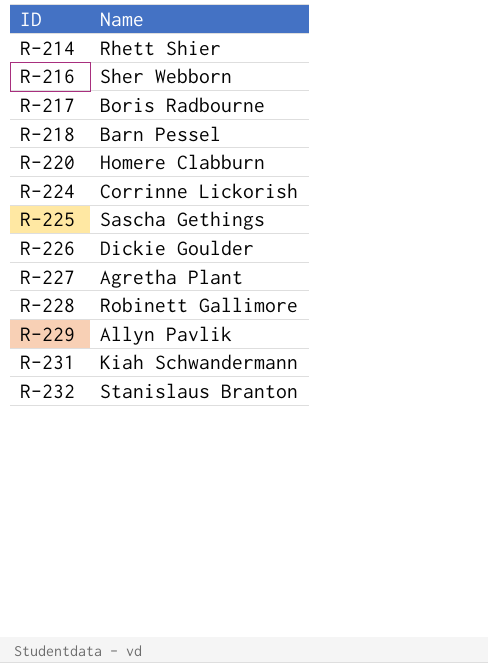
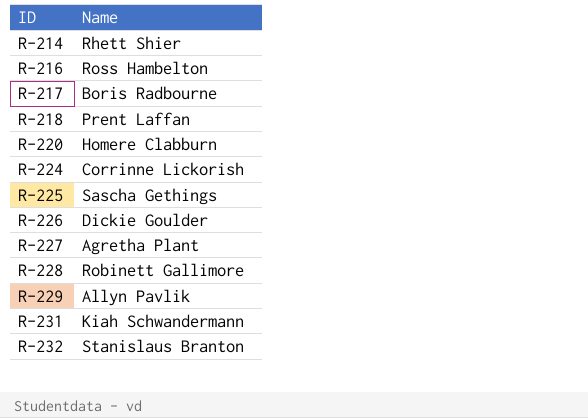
R-216 | Name: Sher Webborn -> Ross Hambelton
R-218 | Name: Barn Pessel -> Prent Laffan

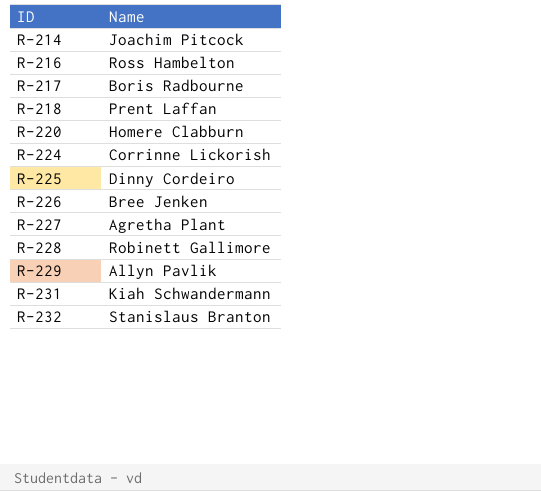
R-214 | Name: Rhett Shier -> Joachim Pitcock
R-225 | Name: Sascha Gethings -> Dinny Cordeiro
R-226 | Name: Dickie Goulder -> Bree Jenken

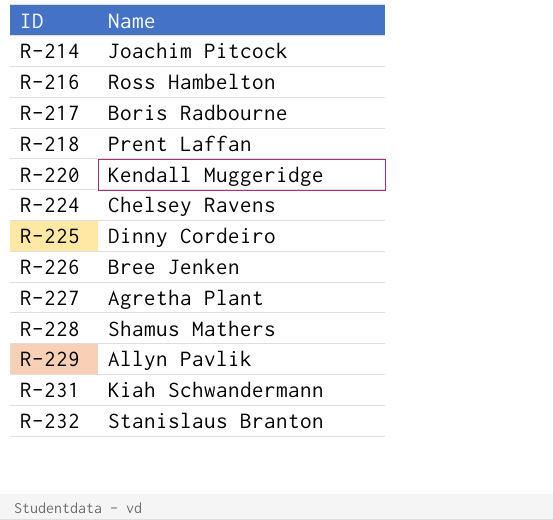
R-220 | Name: Homere Clabburn -> Kendall Muggeridge
R-224 | Name: Corrinne Lickorish -> Chelsey Ravens
R-228 | Name: Robinett Gallimore -> Shamus Mathers

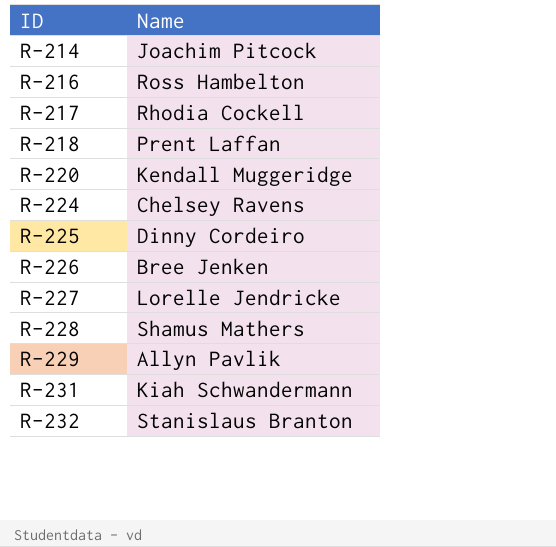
R-217 | Name: Boris Radbourne -> Rhodia Cockell
R-227 | Name: Agretha Plant -> Lorelle Jendricke

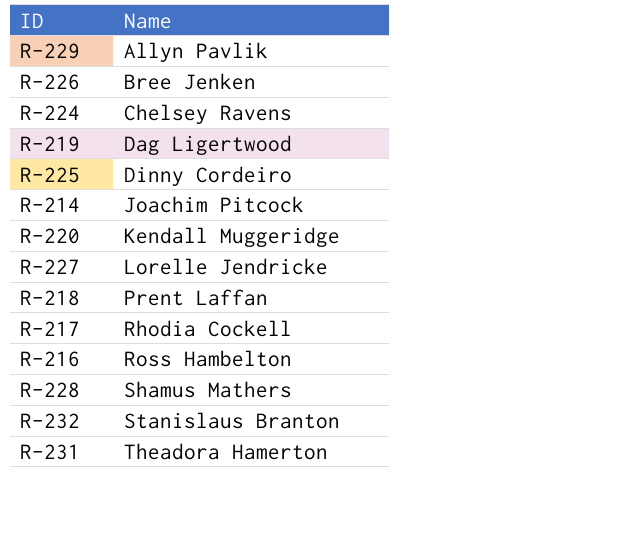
row order: ID ascending -> Name ascending
row R-219: none -> Dag Ligertwood
R-231 | Name: Kiah Schwandermann -> Theadora Hamerton

